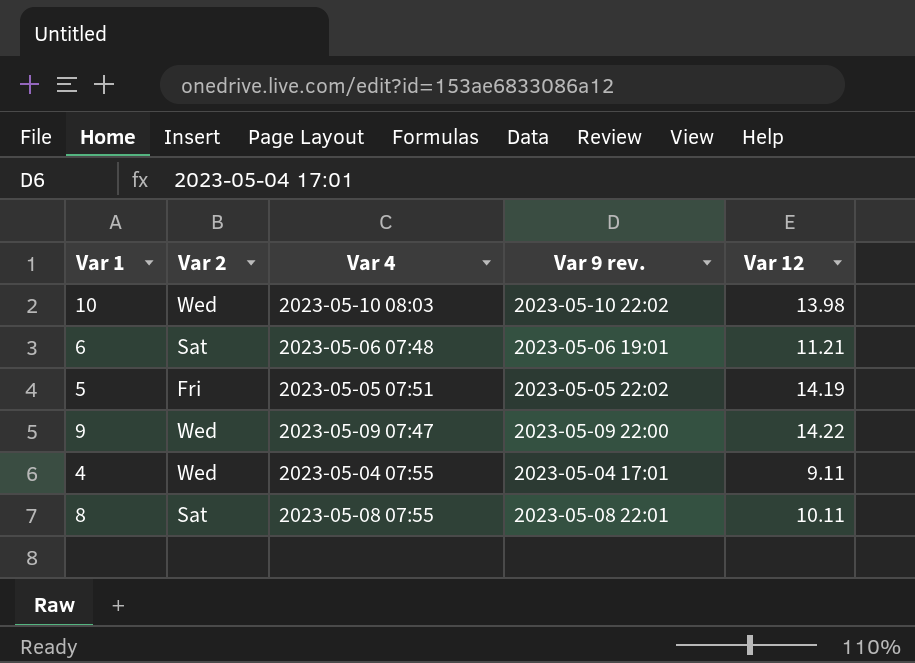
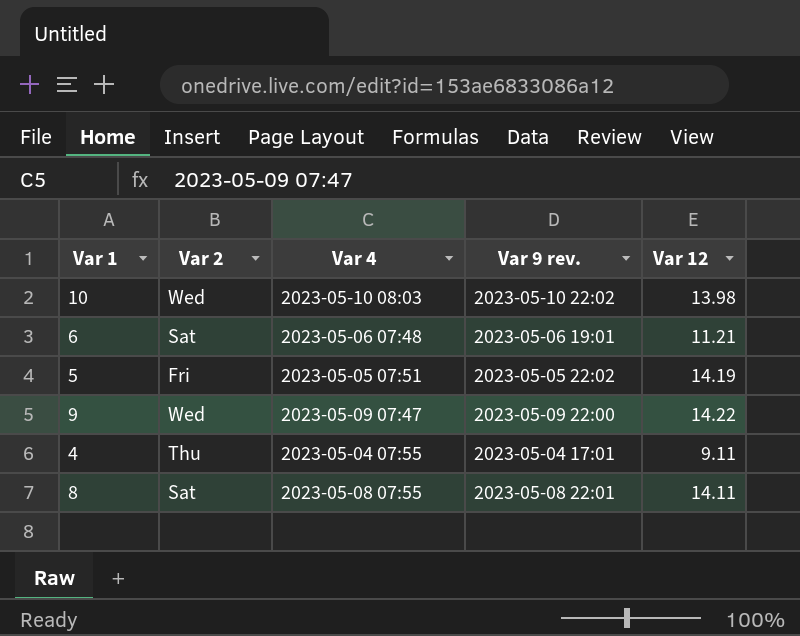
4 | Var 2: Wed -> Thu
8 | Var 12: 10.11 -> 14.11

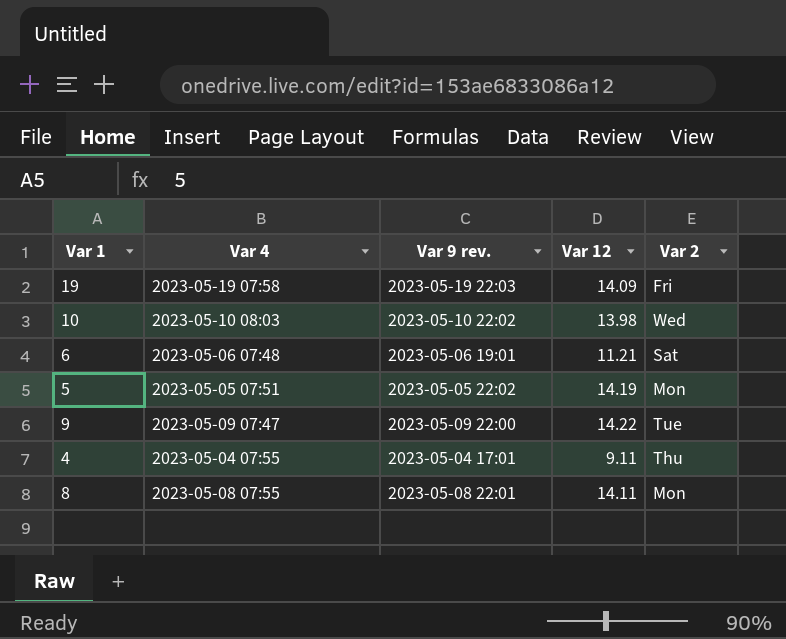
column Var 2 | position: 2 -> 5
row 19: none -> 2023-05-19 07:58 | 2023-05-19 22:03 | 14.09 | Fri
5 | Var 2: Fri -> Mon
9 | Var 2: Wed -> Tue
8 | Var 2: Sat -> Mon

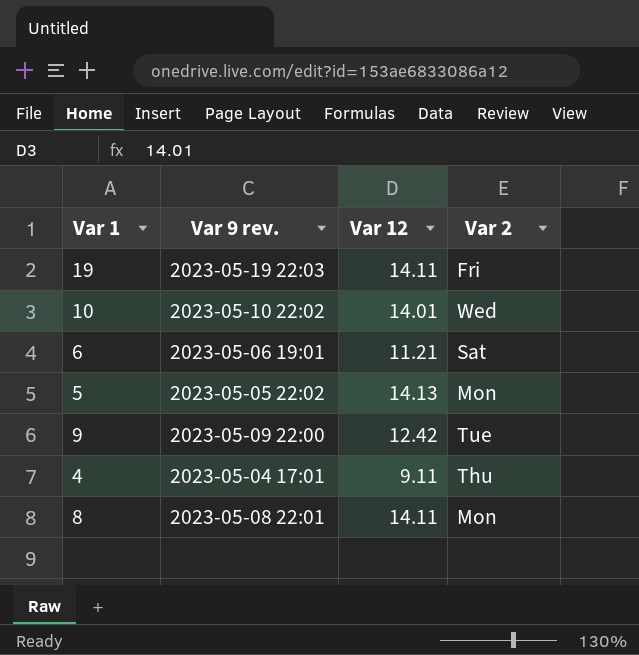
column Var 4 | position: 2 -> none
19 | Var 12: 14.09 -> 14.11
10 | Var 12: 13.98 -> 14.01
5 | Var 12: 14.19 -> 14.13
9 | Var 12: 14.22 -> 12.42

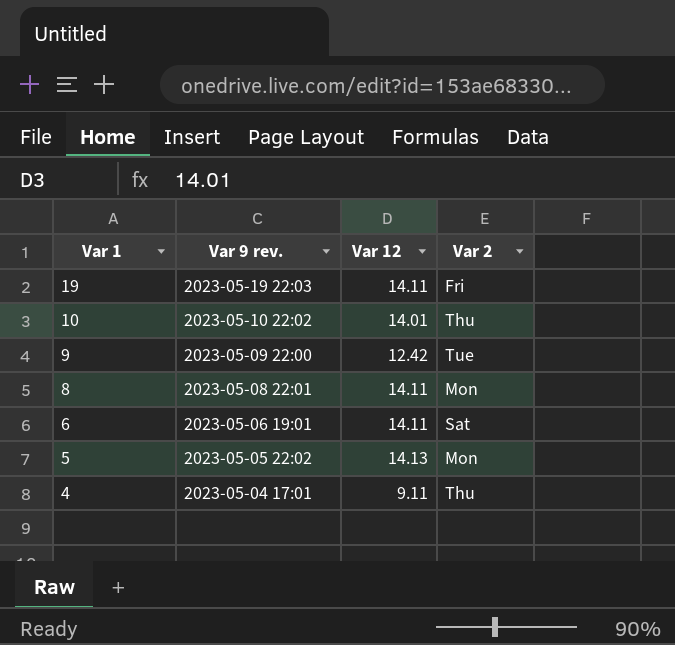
row order: none -> Var 1 descending
10 | Var 2: Wed -> Thu
6 | Var 12: 11.21 -> 14.11

